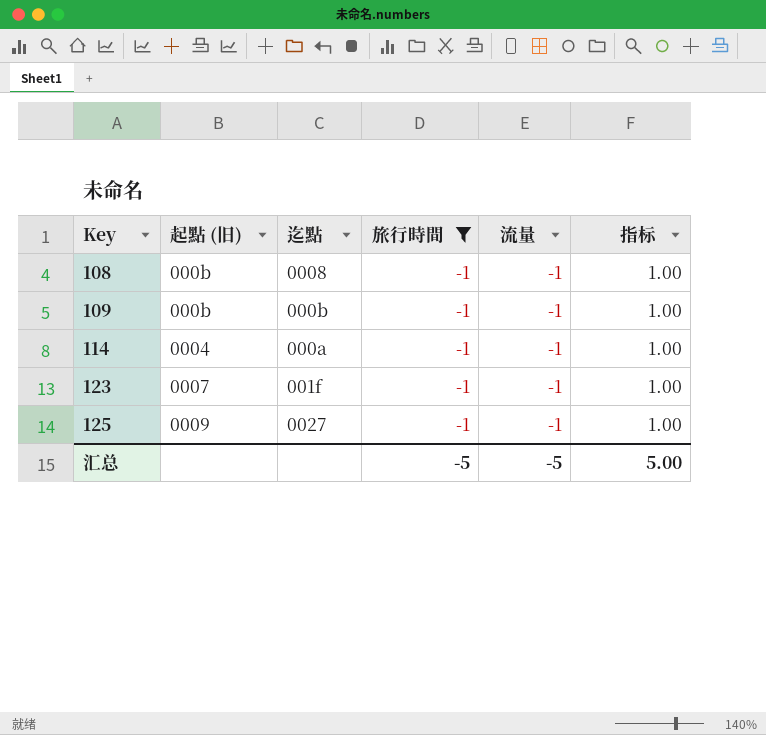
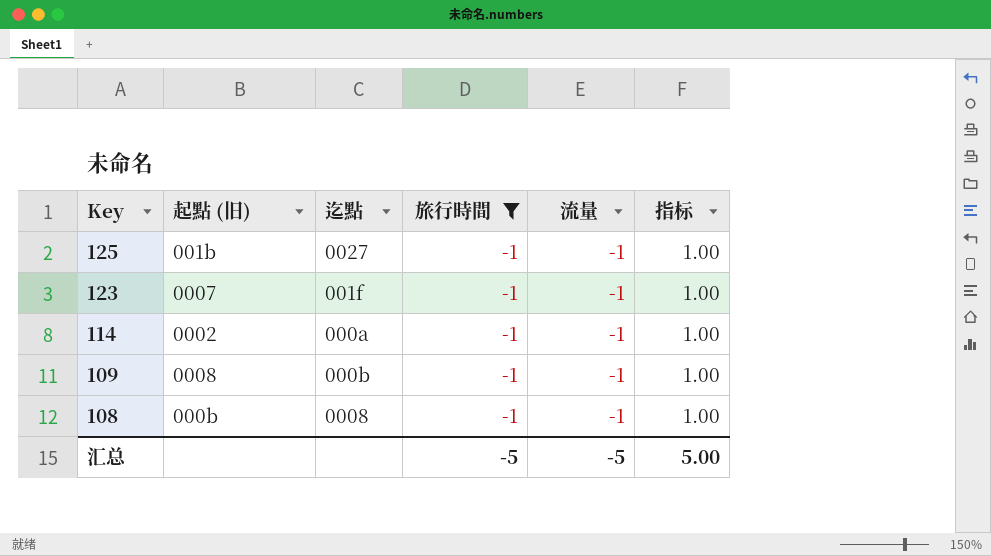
row order: Key ascending -> Key descending
125 | 起點 (旧): 0009 -> 001b
114 | 起點 (旧): 0004 -> 0002
109 | 起點 (旧): 000b -> 0008

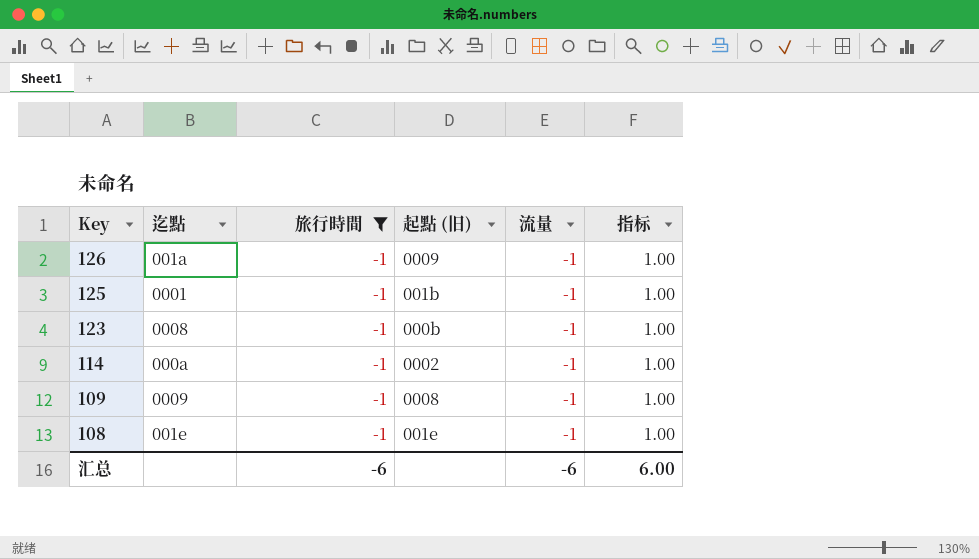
column 起點 (旧) | position: 2 -> 4
row 126: none -> 001a | -1 | 0009 | -1 | 1.00
125 | 迄點: 0027 -> 0001
123 | 迄點: 001f -> 0008
123 | 起點 (旧): 0007 -> 000b
109 | 迄點: 000b -> 0009
108 | 迄點: 0008 -> 001e
108 | 起點 (旧): 000b -> 001e
汇总 | 旅行時間: -5 -> -6
汇总 | 流量: -5 -> -6
汇总 | 指标: 5.00 -> 6.00

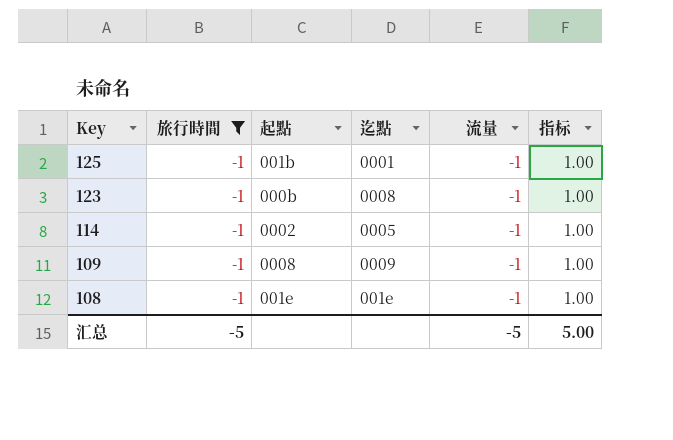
column name: 起點 (旧) -> 起點
column 迄點 | position: 2 -> 4
row 126: 001a | -1 | 0009 | -1 | 1.00 -> none
114 | 迄點: 000a -> 0005
汇总 | 旅行時間: -6 -> -5
汇总 | 流量: -6 -> -5
汇总 | 指标: 6.00 -> 5.00

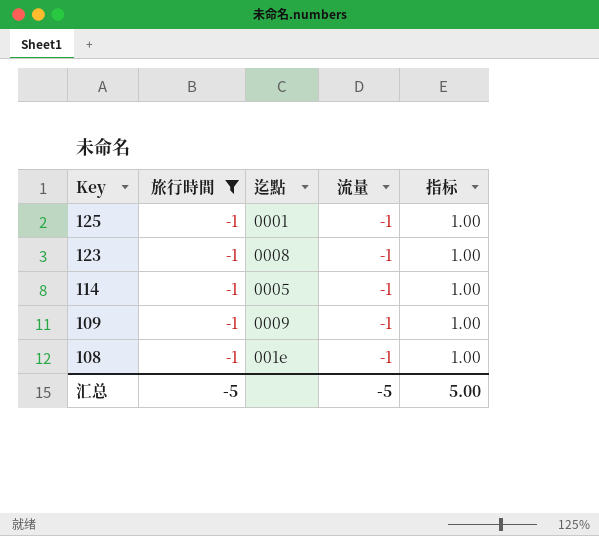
column 起點 | position: 3 -> none

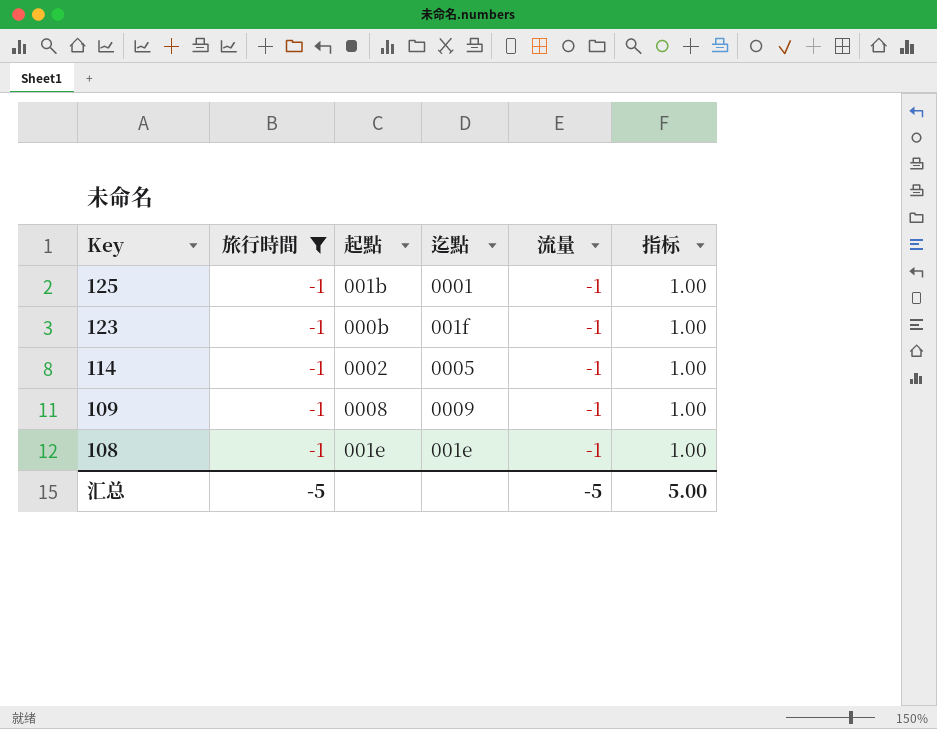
column 起點 | position: none -> 3
123 | 迄點: 0008 -> 001f

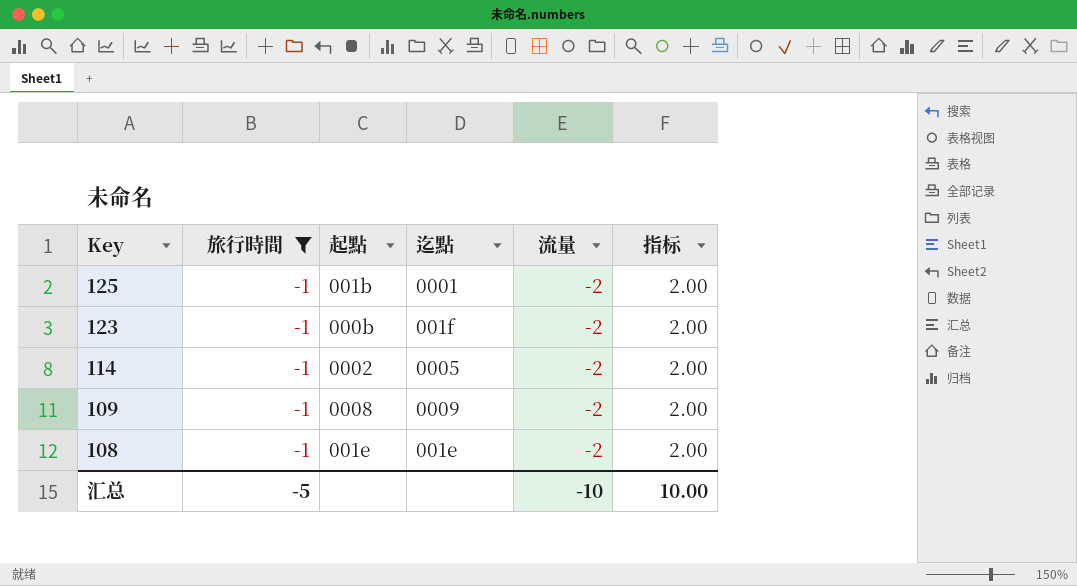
125 | 流量: -1 -> -2
125 | 指标: 1.00 -> 2.00
123 | 流量: -1 -> -2
123 | 指标: 1.00 -> 2.00
114 | 流量: -1 -> -2
114 | 指标: 1.00 -> 2.00
109 | 流量: -1 -> -2
109 | 指标: 1.00 -> 2.00
108 | 流量: -1 -> -2
108 | 指标: 1.00 -> 2.00
汇总 | 流量: -5 -> -10
汇总 | 指标: 5.00 -> 10.00

